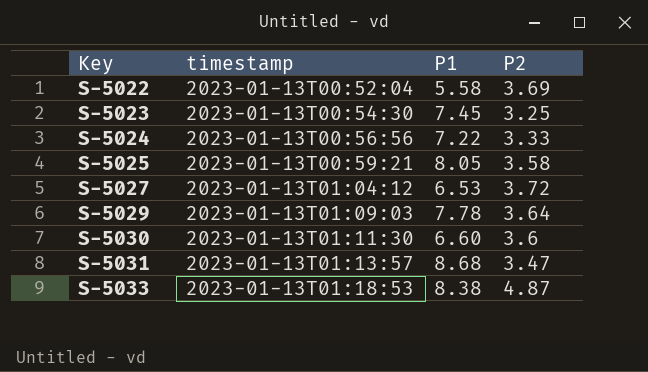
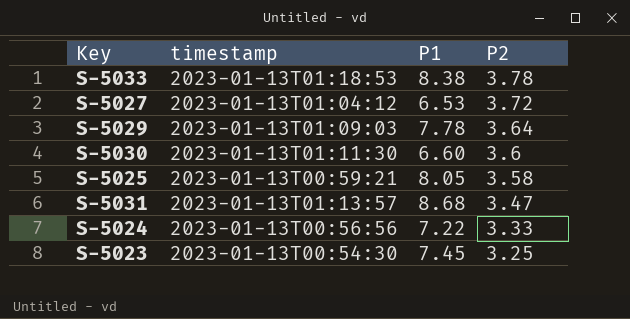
row order: Key ascending -> P2 descending
row S-5022: 2023-01-13T00:52:04 | 5.58 | 3.69 -> none
S-5033 | P2: 4.87 -> 3.78

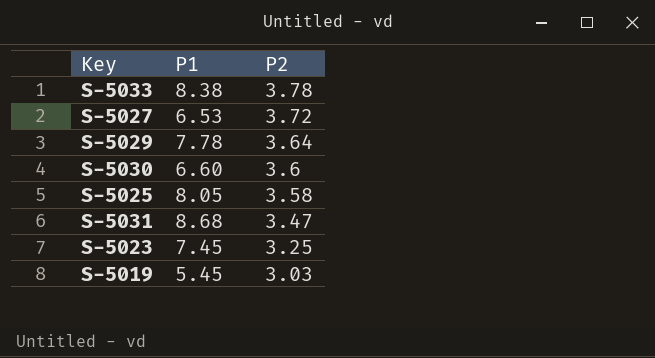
column timestamp | position: 2 -> none
row S-5024: 2023-01-13T00:56:56 | 7.22 | 3.33 -> none
row S-5019: none -> 5.45 | 3.03

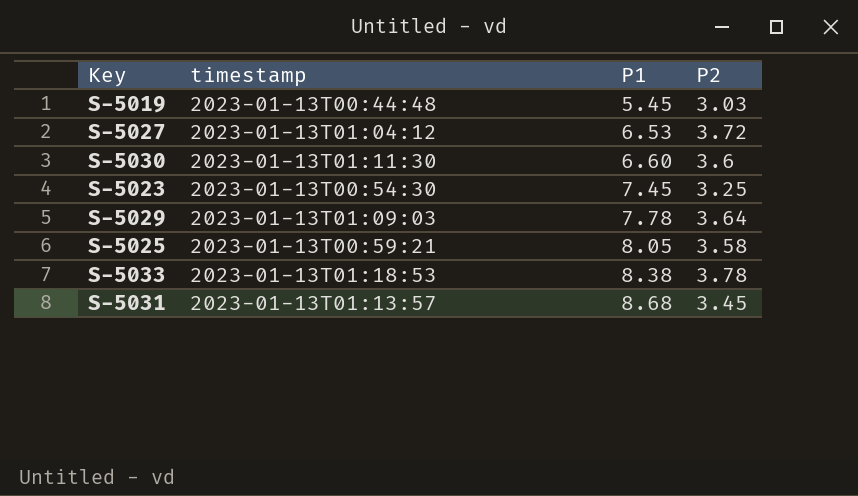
row order: P2 descending -> P1 ascending
column timestamp | position: none -> 2
S-5031 | P2: 3.47 -> 3.45

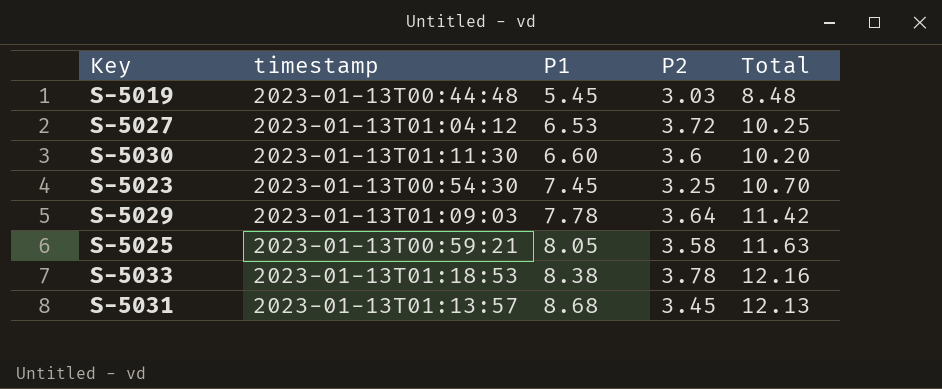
column Total | formula: none -> [P1] + [P2]

